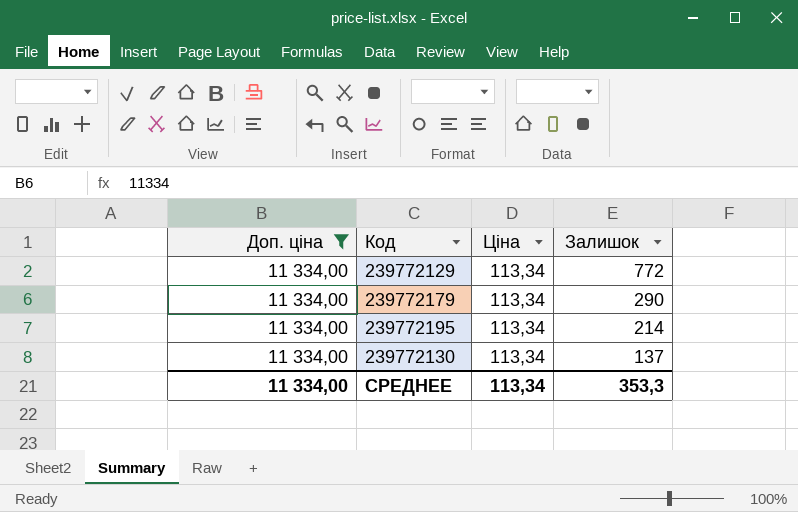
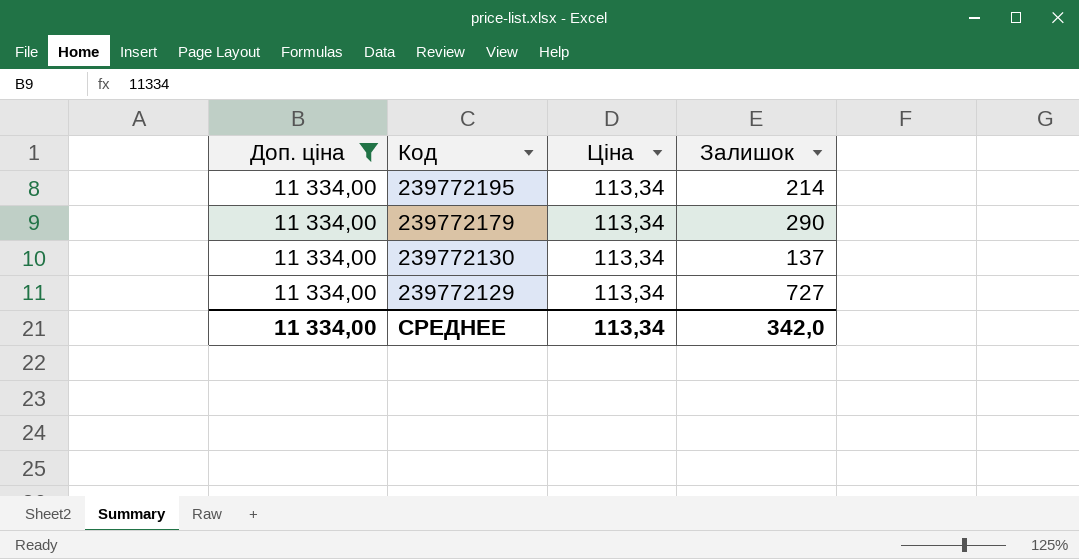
row order: Залишок descending -> Код descending
239772129 | Залишок: 772 -> 727
СРЕДНЕЕ | Залишок: 353,3 -> 342,0

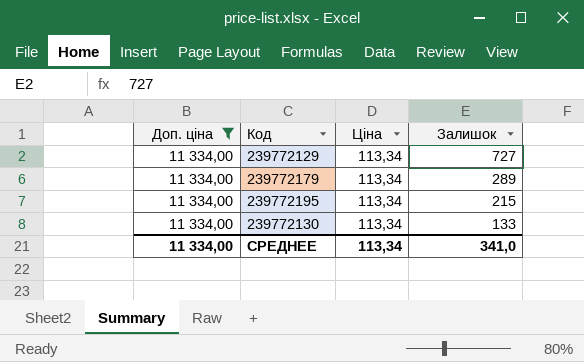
row order: Код descending -> Залишок descending
239772179 | Залишок: 290 -> 289
239772195 | Залишок: 214 -> 215
239772130 | Залишок: 137 -> 133
СРЕДНЕЕ | Залишок: 342,0 -> 341,0

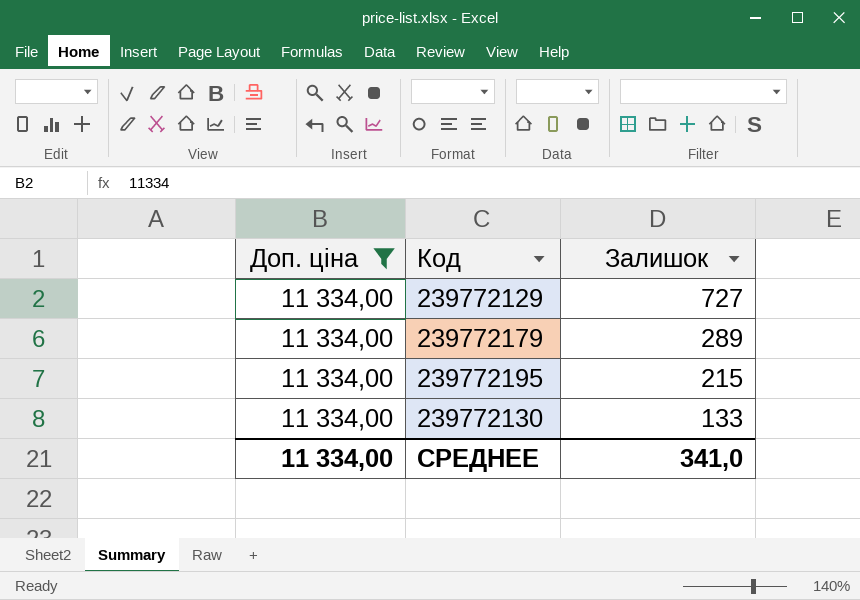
column Ціна | position: 3 -> none

